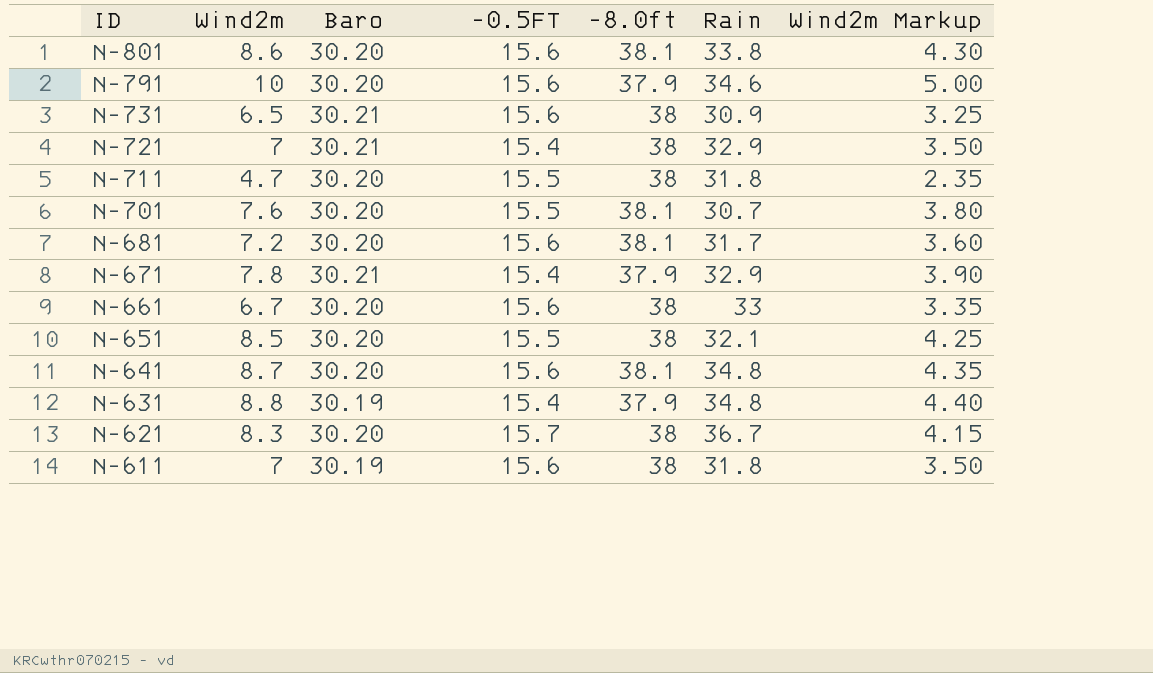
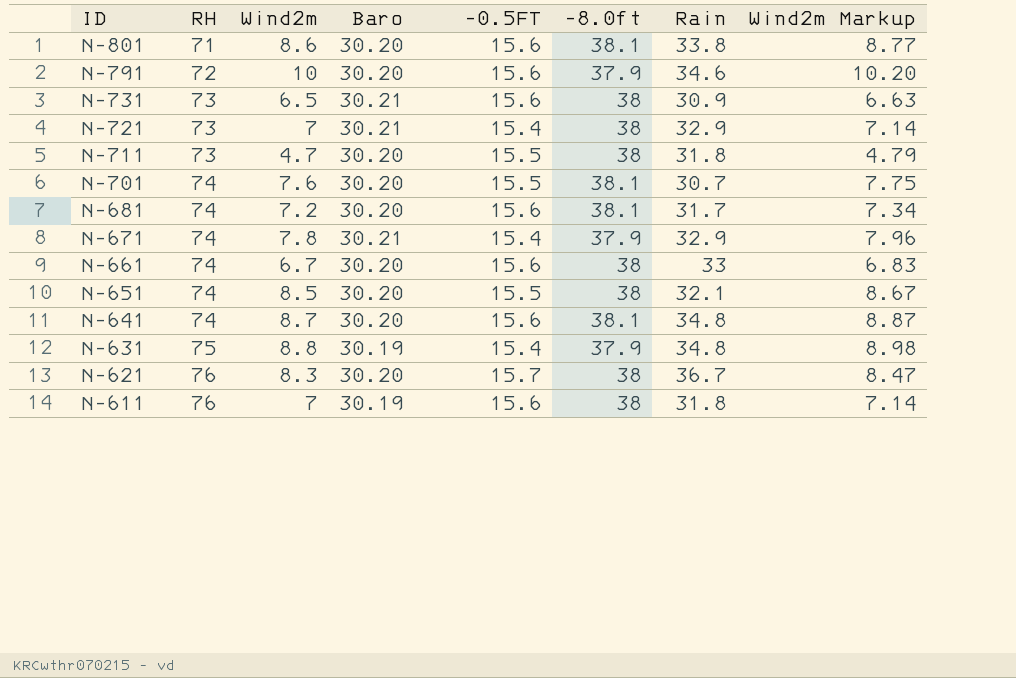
column RH | position: none -> 2
column Wind2m Markup | formula: [Wind2m] * 0.5 -> [Wind2m] * 1.02

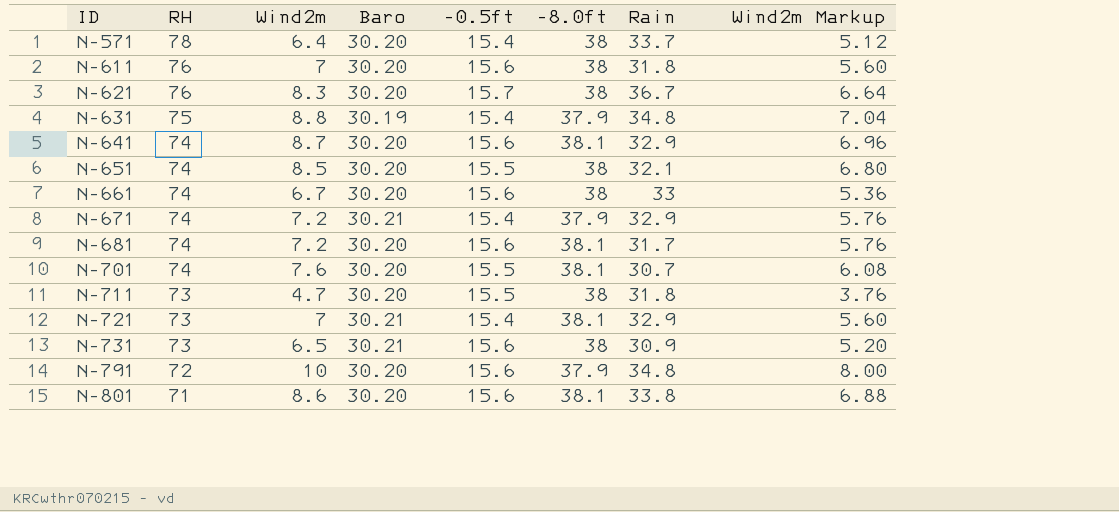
row order: ID descending -> ID ascending
column name: -0.5FT -> -0.5ft
column Wind2m Markup | formula: [Wind2m] * 1.02 -> [Wind2m] * 0.8
row N-571: none -> 78 | 6.4 | 30.20 | 15.4 | 38 | 33.7 | 5.12
N-611 | Baro: 30.19 -> 30.20
N-641 | Rain: 34.8 -> 32.9
N-671 | Wind2m: 7.8 -> 7.2
N-721 | -8.0ft: 38 -> 38.1
N-791 | Rain: 34.6 -> 34.8

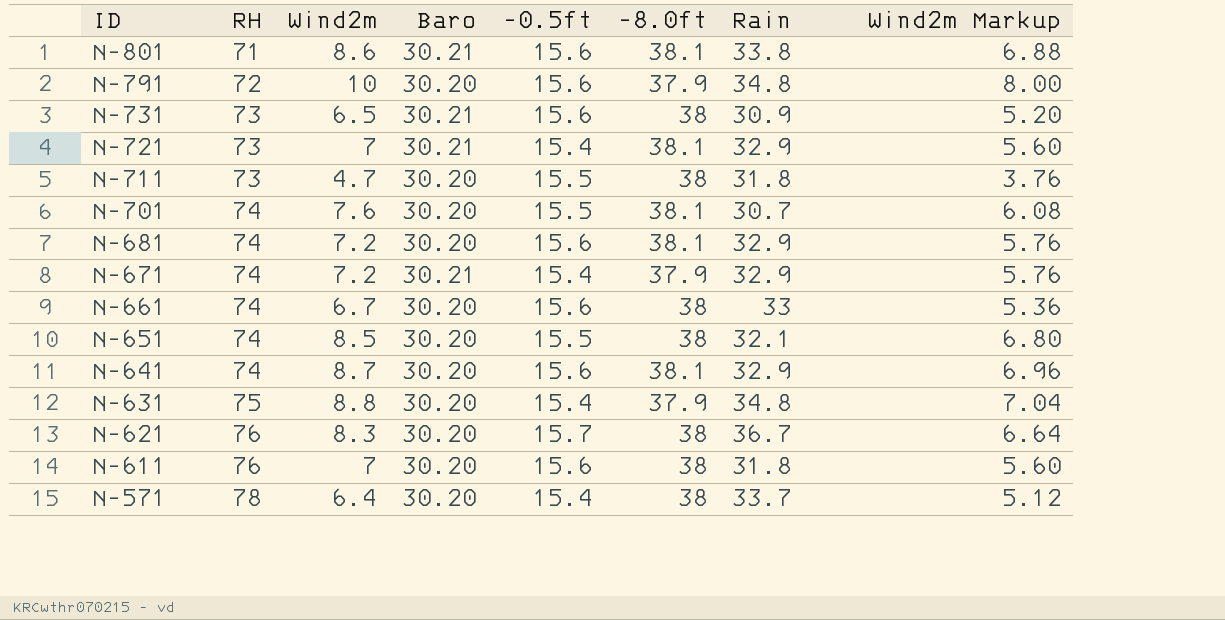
row order: ID ascending -> ID descending
N-801 | Baro: 30.20 -> 30.21
N-681 | Rain: 31.7 -> 32.9
N-631 | Baro: 30.19 -> 30.20

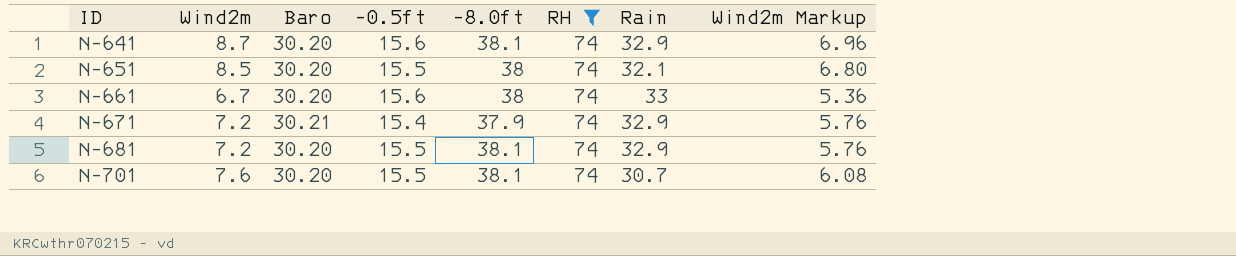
filter: none -> RH = 74
row order: ID descending -> ID ascending
column RH | position: 2 -> 6
N-681 | -0.5ft: 15.6 -> 15.5

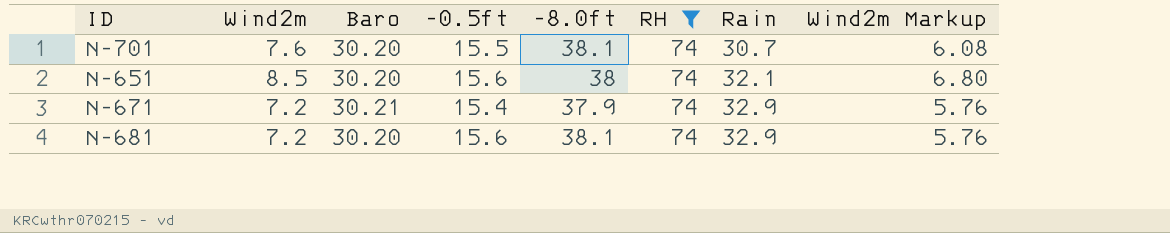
row order: ID ascending -> Rain ascending
row N-641: 8.7 | 30.20 | 15.6 | 38.1 | 74 | 32.9 | 6.96 -> none
row N-661: 6.7 | 30.20 | 15.6 | 38 | 74 | 33 | 5.36 -> none
N-651 | -0.5ft: 15.5 -> 15.6
N-681 | -0.5ft: 15.5 -> 15.6

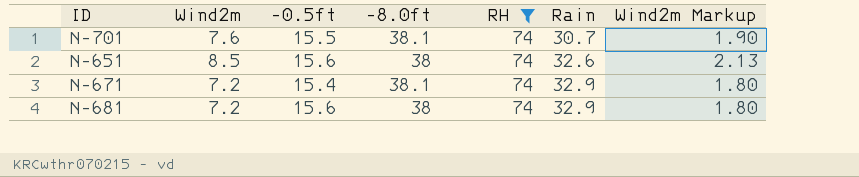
column Baro | position: 3 -> none
column Wind2m Markup | formula: [Wind2m] * 0.8 -> [Wind2m] * 0.25
N-651 | Rain: 32.1 -> 32.6
N-671 | -8.0ft: 37.9 -> 38.1
N-681 | -8.0ft: 38.1 -> 38

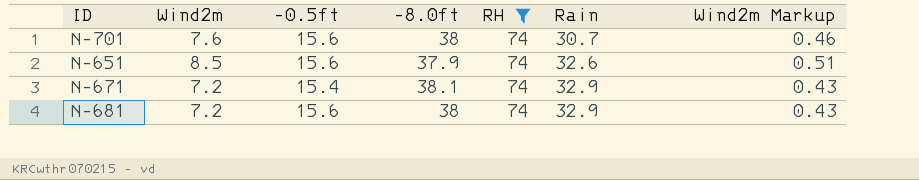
column Wind2m Markup | formula: [Wind2m] * 0.25 -> [Wind2m] * 0.06
N-701 | -0.5ft: 15.5 -> 15.6
N-701 | -8.0ft: 38.1 -> 38
N-651 | -8.0ft: 38 -> 37.9

